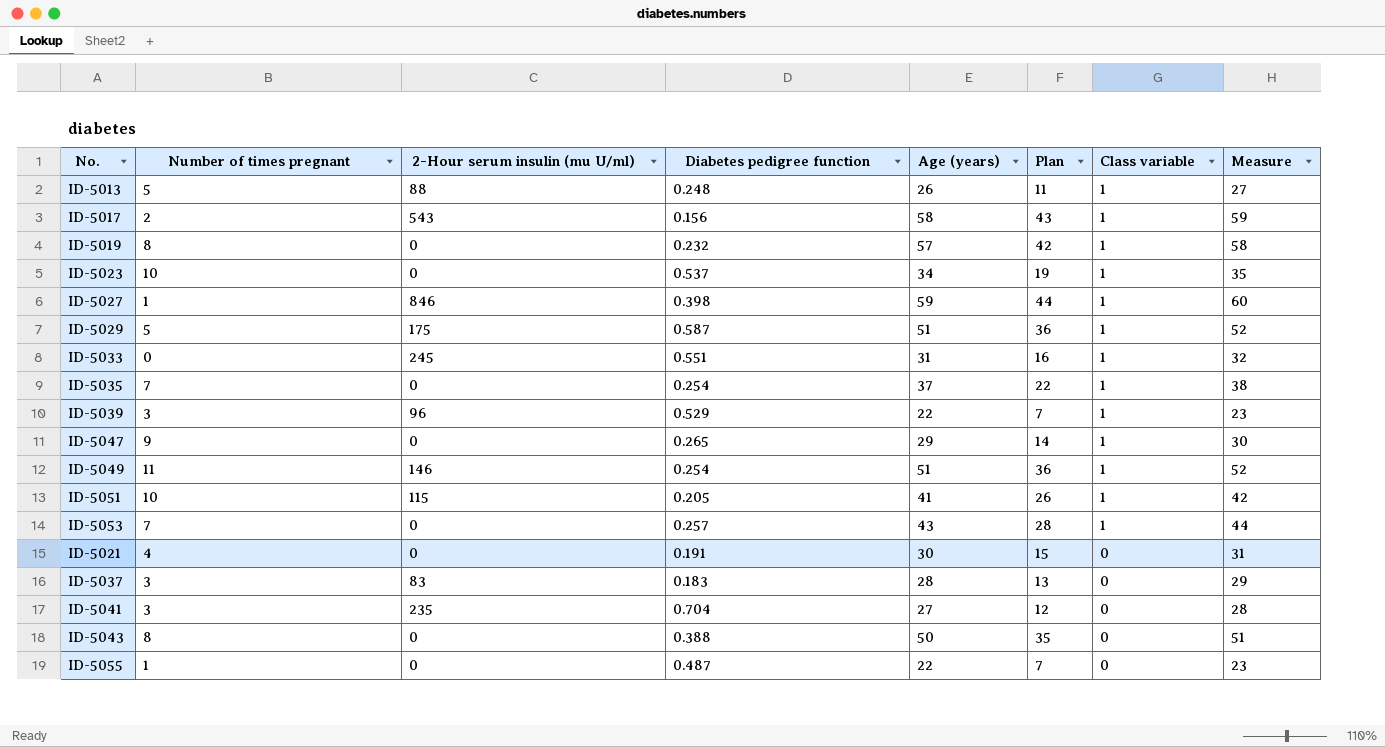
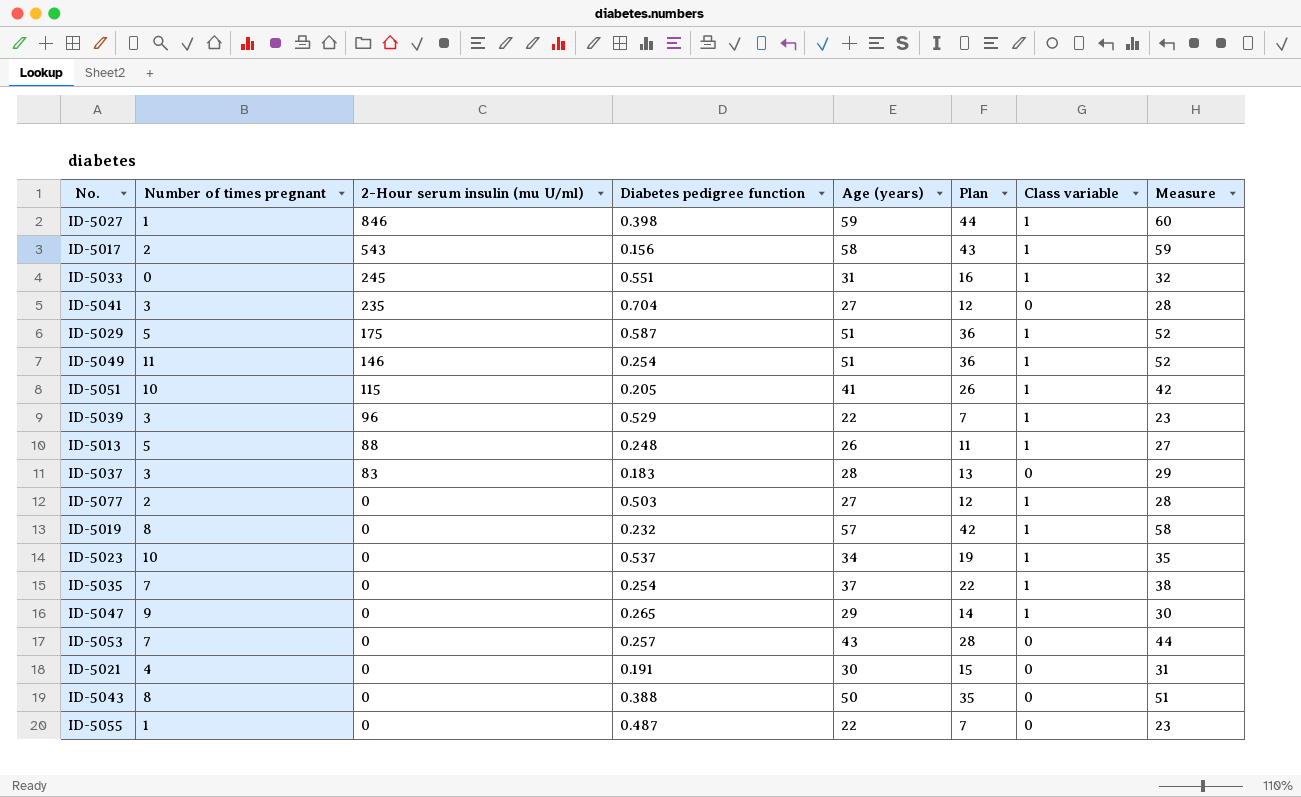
row order: Class variable descending -> 2-Hour serum insulin (mu U/ml) descending
row ID-5077: none -> 2 | 0 | 0.503 | 27 | 12 | 1 | 28
ID-5053 | Class variable: 1 -> 0

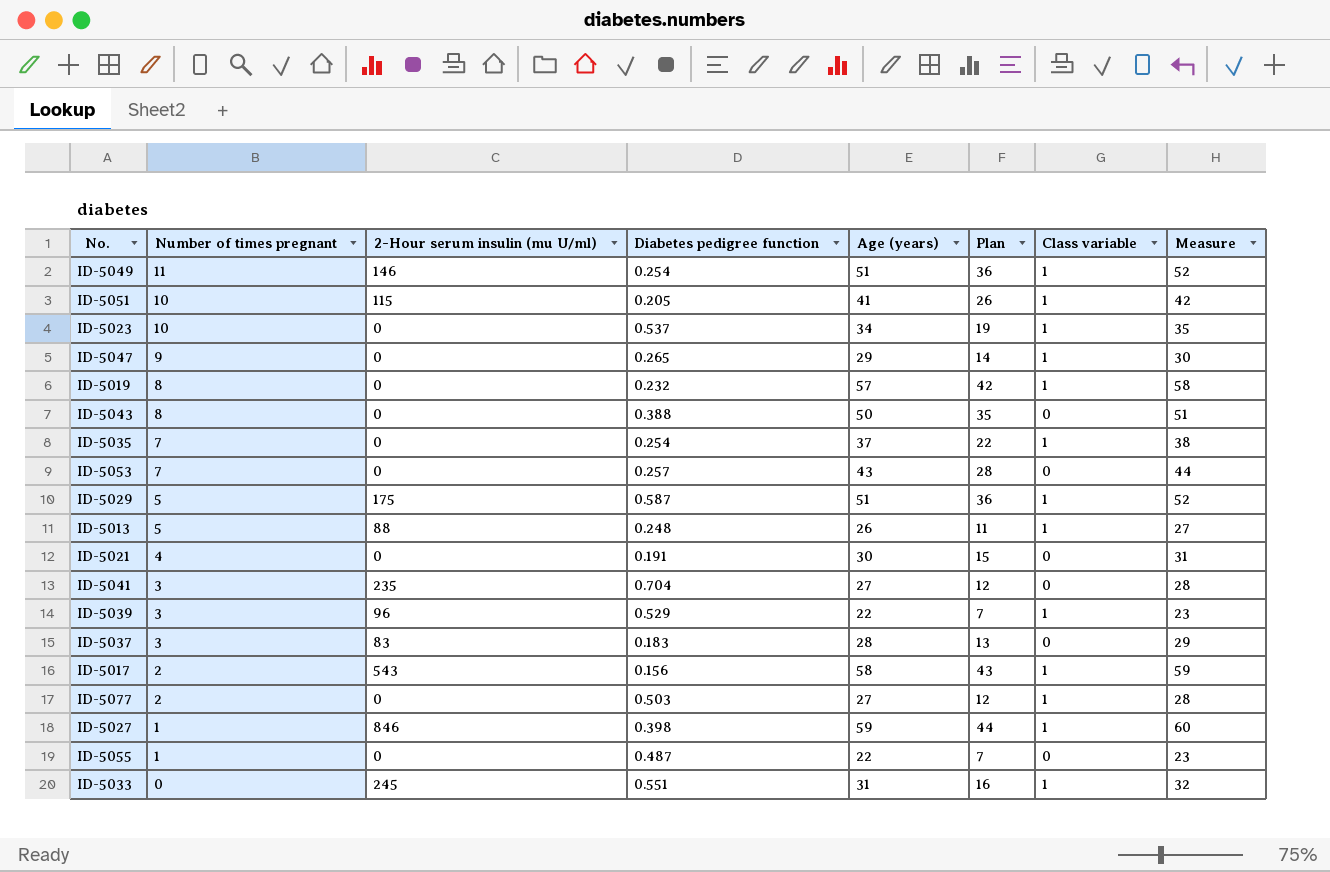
row order: 2-Hour serum insulin (mu U/ml) descending -> Number of times pregnant descending

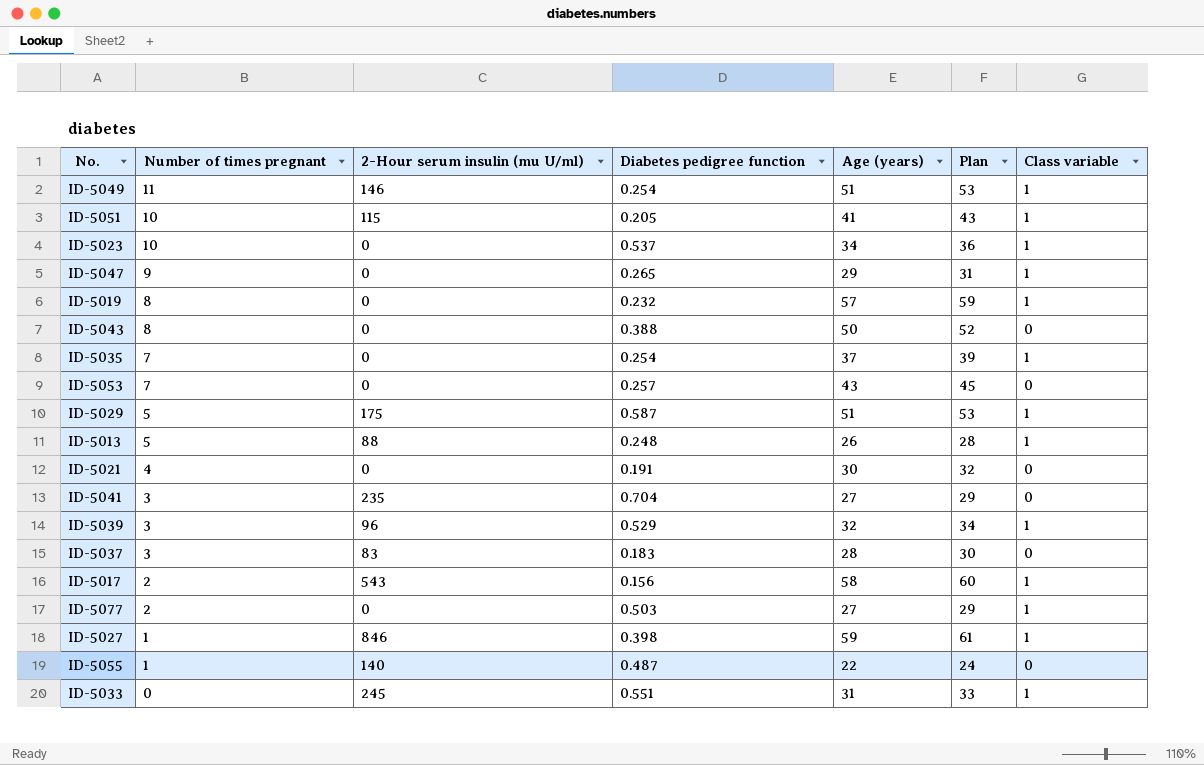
column Measure | formula: [Age (years)] + 1 -> none
column Plan | formula: [Age (years)] - 15 -> [Age (years)] + 2
ID-5039 | Age (years): 22 -> 32
ID-5055 | 2-Hour serum insulin (mu U/ml): 0 -> 140

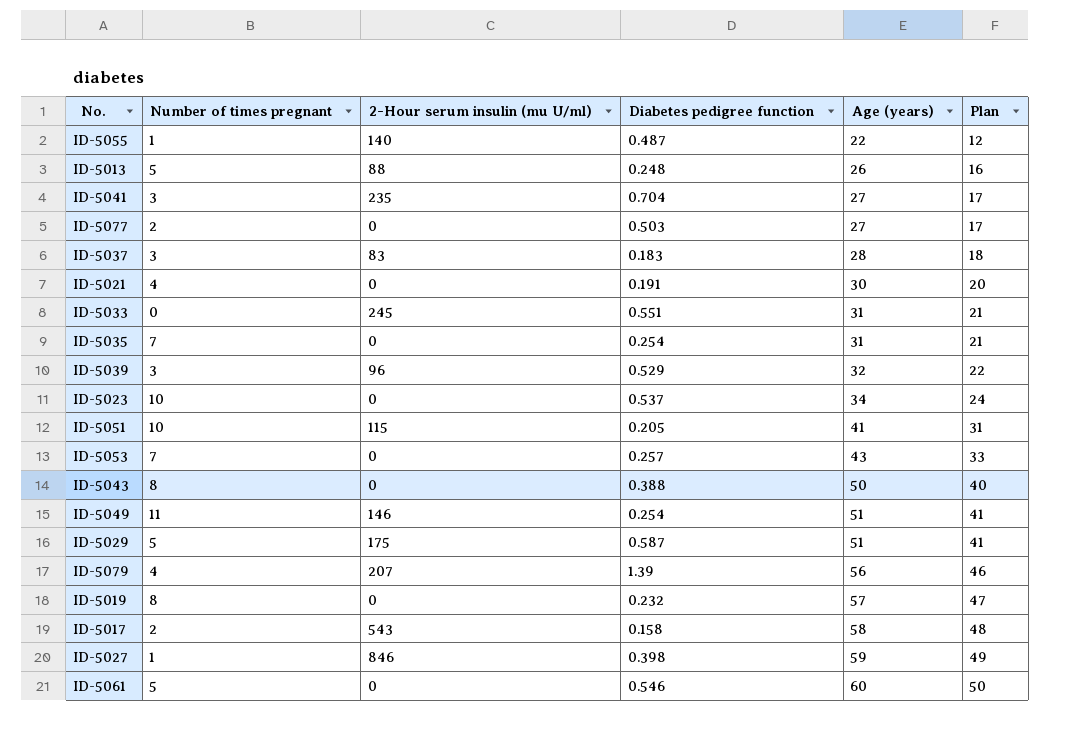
row order: Number of times pregnant descending -> Age (years) ascending
column Class variable | position: 7 -> none
column Plan | formula: [Age (years)] + 2 -> [Age (years)] - 10
row ID-5047: 9 | 0 | 0.265 | 29 | 31 | 1 -> none
ID-5035 | Age (years): 37 -> 31
row ID-5079: none -> 4 | 207 | 1.39 | 56 | 46
ID-5017 | Diabetes pedigree function: 0.156 -> 0.158
row ID-5061: none -> 5 | 0 | 0.546 | 60 | 50

